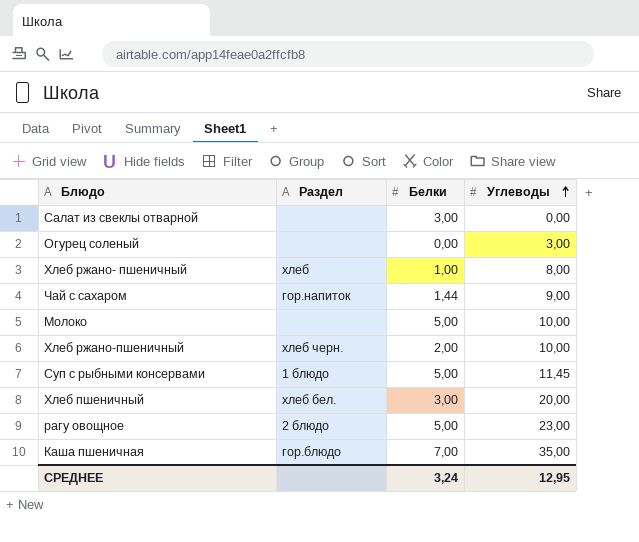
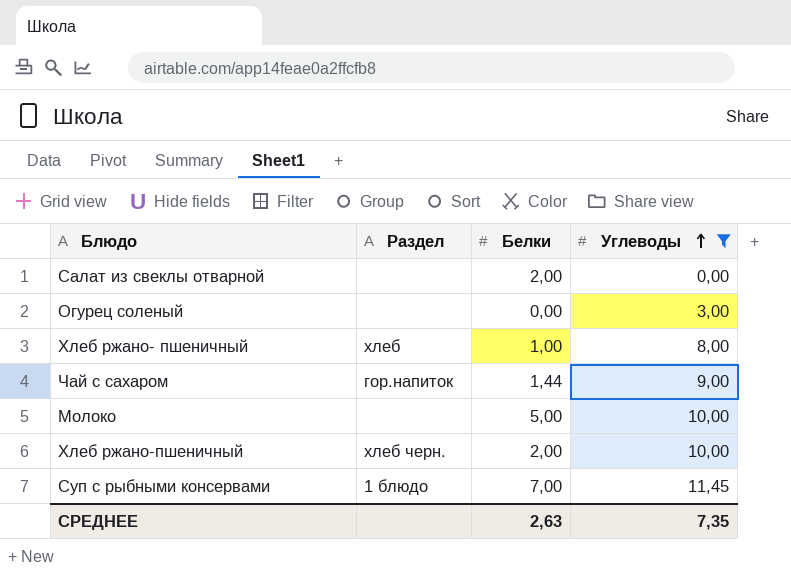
filter: none -> Углеводы <= 11,45
Салат из свеклы отварной | Белки: 3,00 -> 2,00
Суп с рыбными консервами | Белки: 5,00 -> 7,00
СРЕДНЕЕ | Белки: 3,24 -> 2,63
СРЕДНЕЕ | Углеводы: 12,95 -> 7,35

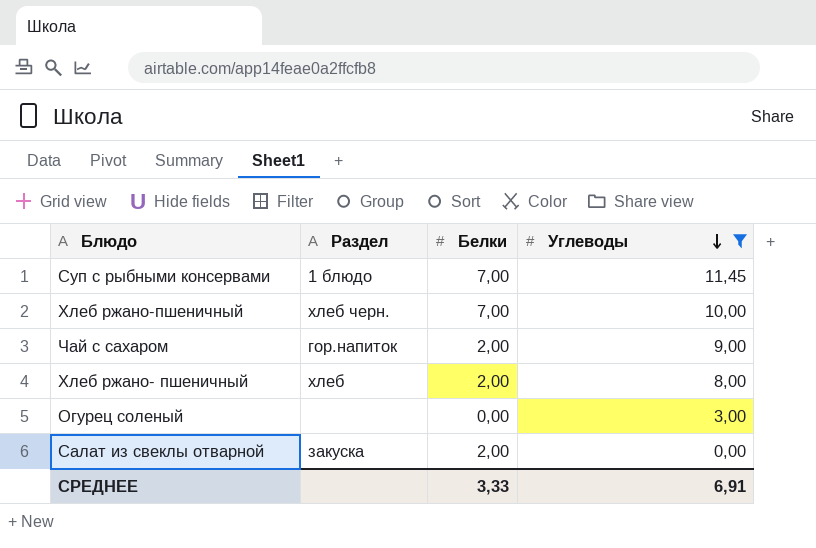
row order: Углеводы ascending -> Углеводы descending
row Молоко: none | 5,00 | 10,00 -> none
Хлеб ржано-пшеничный | Белки: 2,00 -> 7,00
Чай с сахаром | Белки: 1,44 -> 2,00
Хлеб ржано- пшеничный | Белки: 1,00 -> 2,00
Салат из свеклы отварной | Раздел: none -> закуска
СРЕДНЕЕ | Белки: 2,63 -> 3,33
СРЕДНЕЕ | Углеводы: 7,35 -> 6,91

